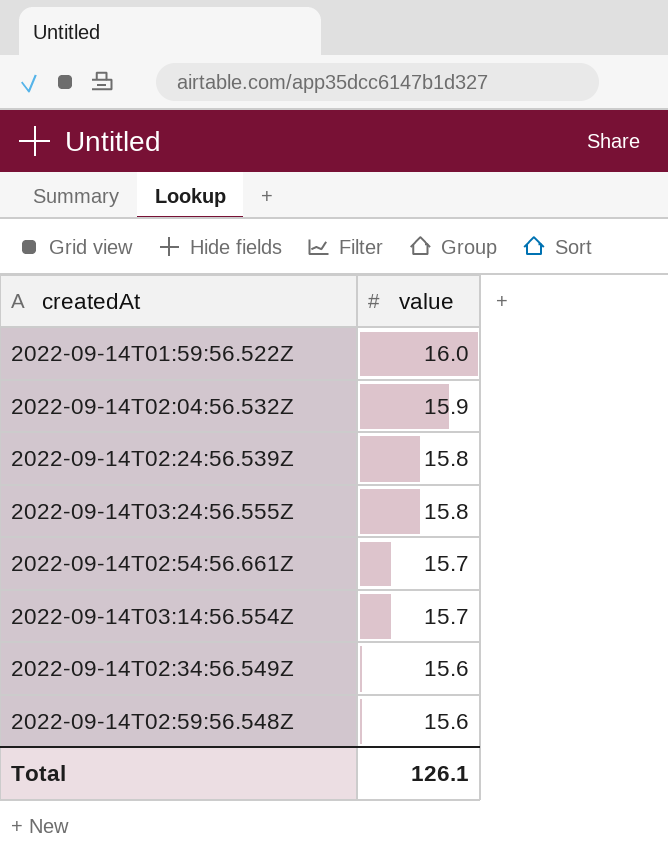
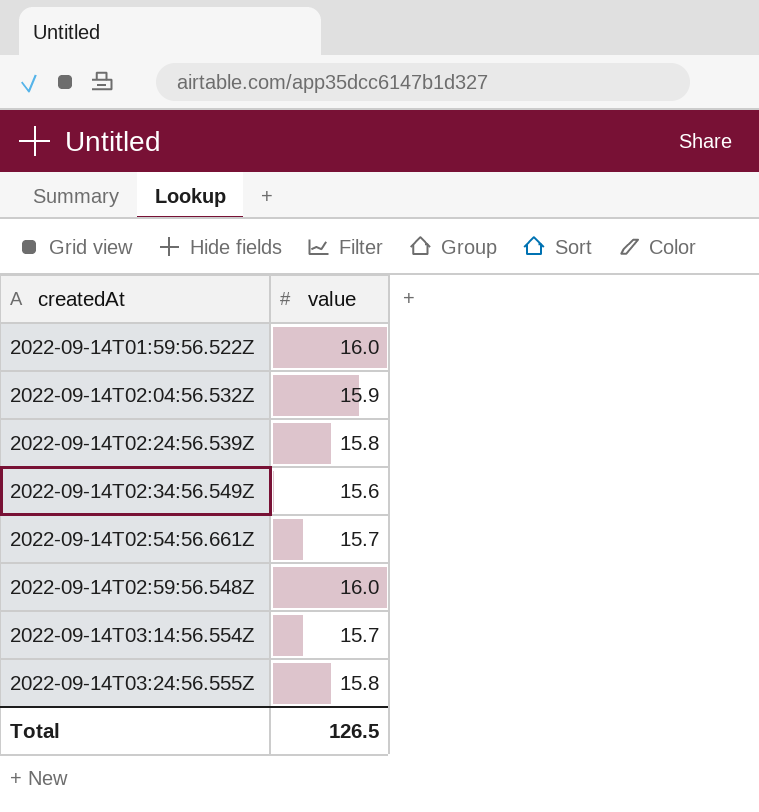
row order: value descending -> createdAt ascending
2022-09-14T02:59:56.548Z | value: 15.6 -> 16.0
Total | value: 126.1 -> 126.5

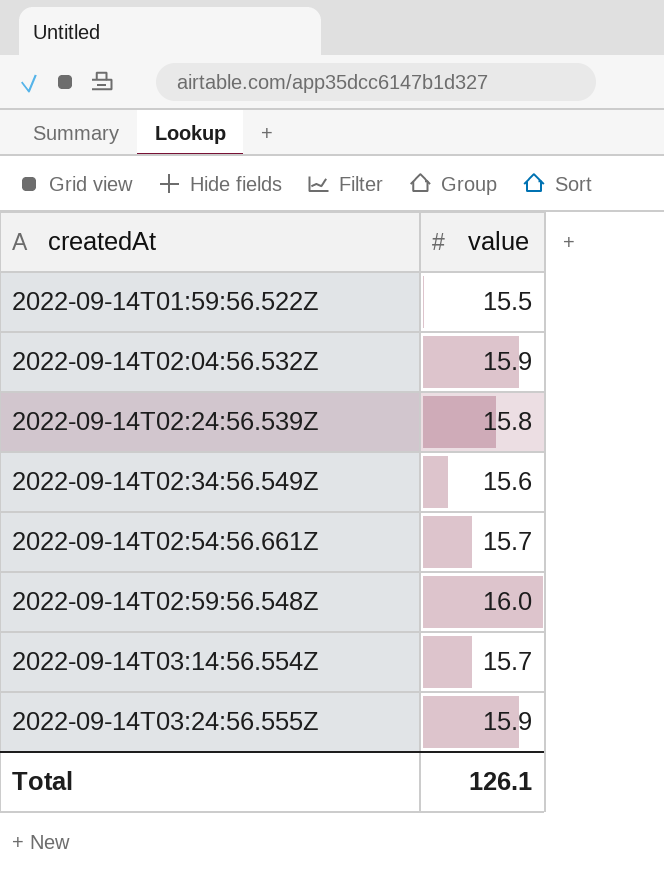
2022-09-14T01:59:56.522Z | value: 16.0 -> 15.5
2022-09-14T03:24:56.555Z | value: 15.8 -> 15.9
Total | value: 126.5 -> 126.1

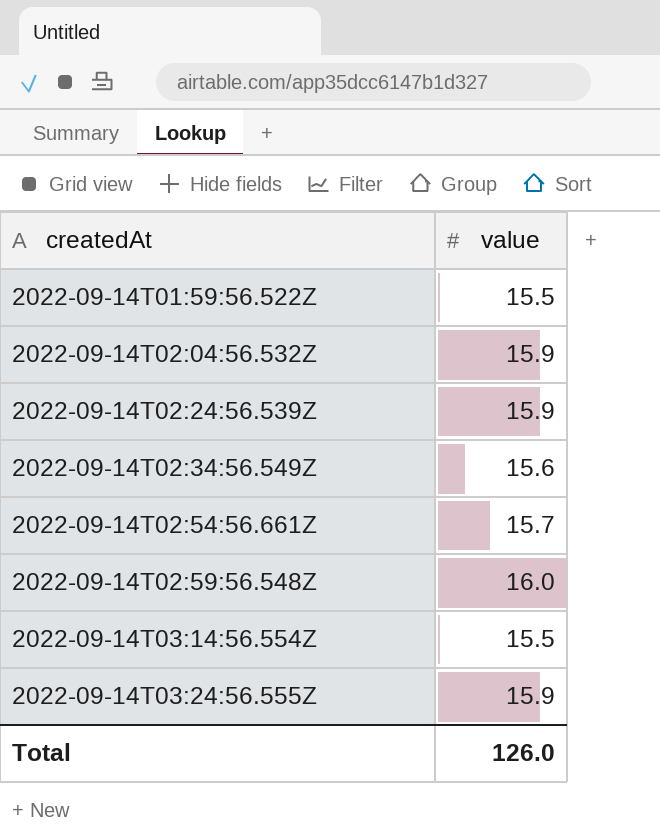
2022-09-14T02:24:56.539Z | value: 15.8 -> 15.9
2022-09-14T03:14:56.554Z | value: 15.7 -> 15.5
Total | value: 126.1 -> 126.0

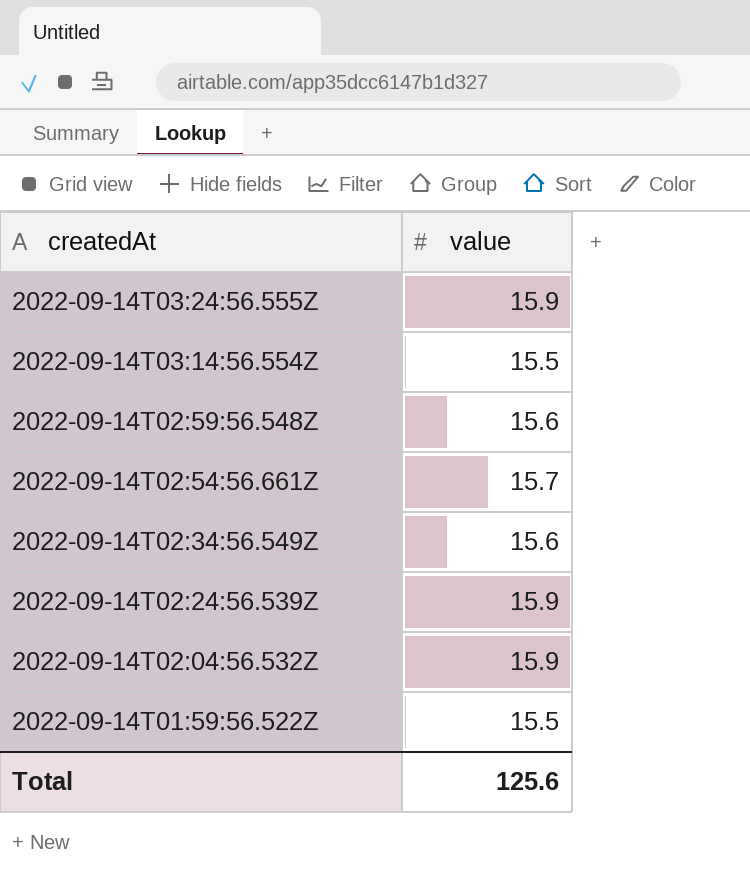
row order: createdAt ascending -> createdAt descending
2022-09-14T02:59:56.548Z | value: 16.0 -> 15.6
Total | value: 126.0 -> 125.6

